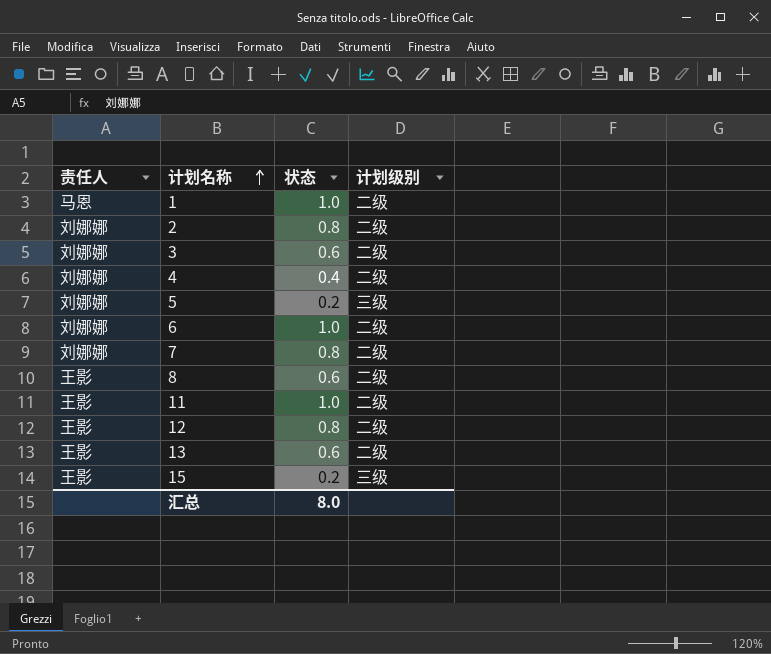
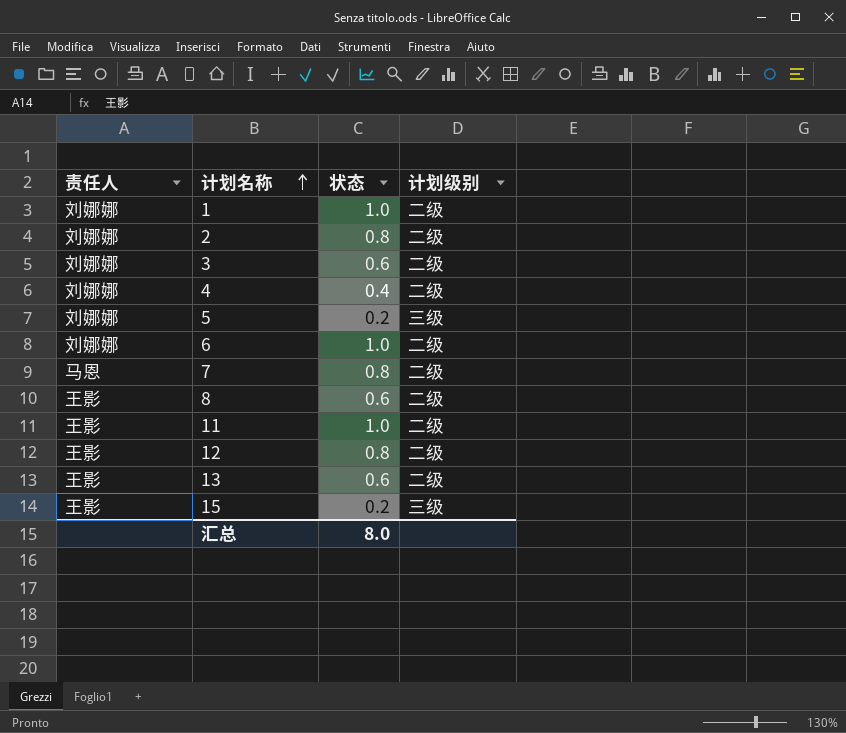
1 | 责任人: 马恩 -> 刘娜娜
7 | 责任人: 刘娜娜 -> 马恩

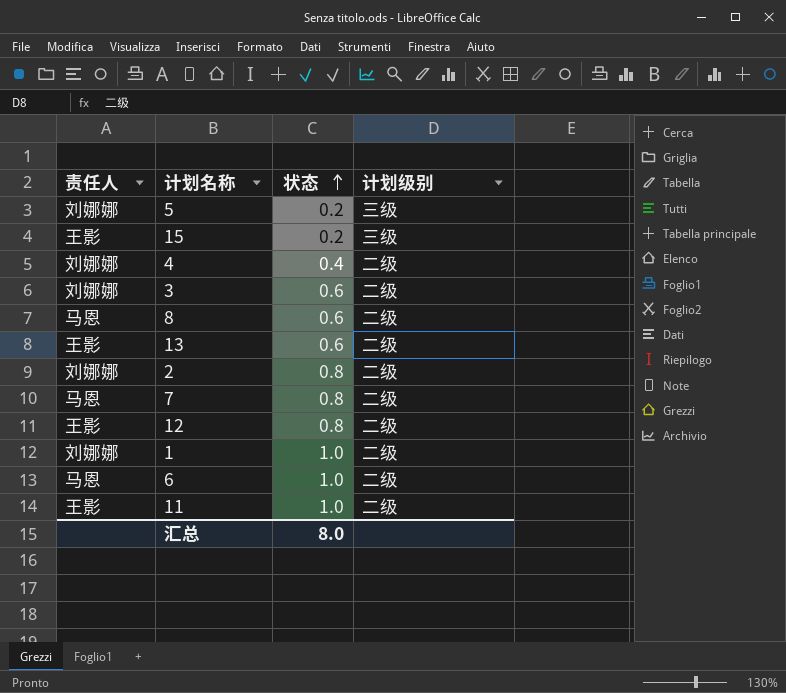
row order: 计划名称 ascending -> 状态 ascending
8 | 责任人: 王影 -> 马恩
6 | 责任人: 刘娜娜 -> 马恩

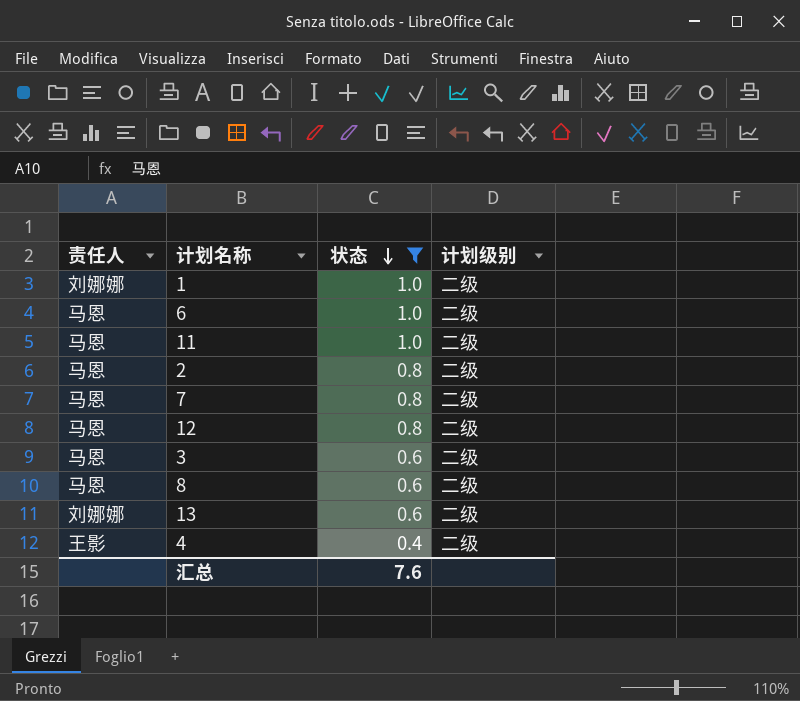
filter: none -> 状态 != 0.2
row order: 状态 ascending -> 状态 descending
11 | 责任人: 王影 -> 马恩
2 | 责任人: 刘娜娜 -> 马恩
12 | 责任人: 王影 -> 马恩
3 | 责任人: 刘娜娜 -> 马恩
13 | 责任人: 王影 -> 刘娜娜
4 | 责任人: 刘娜娜 -> 王影
汇总 | 状态: 8.0 -> 7.6

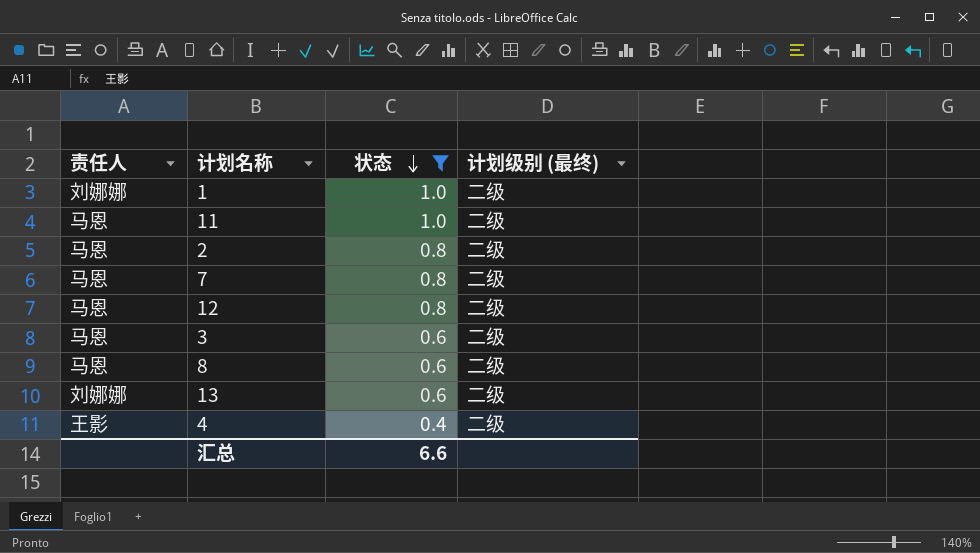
column name: 计划级别 -> 计划级别 (最终)
row 6: 马恩 | 1.0 | 二级 -> none
汇总 | 状态: 7.6 -> 6.6

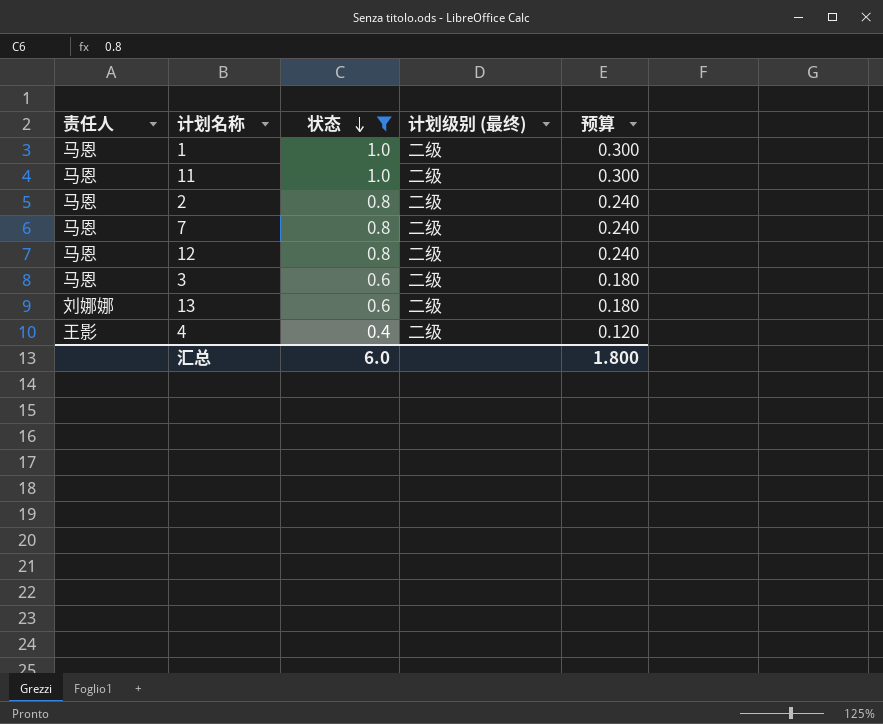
column 预算 | formula: none -> [状态] * 0.3
row 8: 马恩 | 0.6 | 二级 -> none
1 | 责任人: 刘娜娜 -> 马恩
汇总 | 状态: 6.6 -> 6.0

